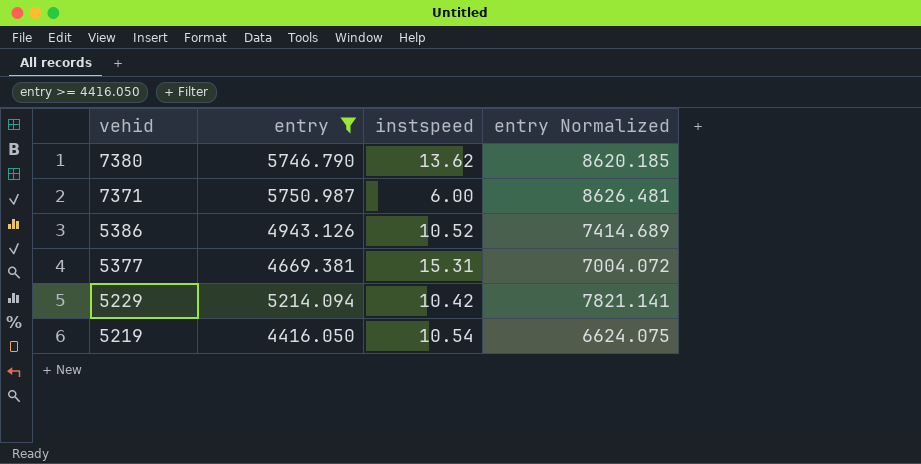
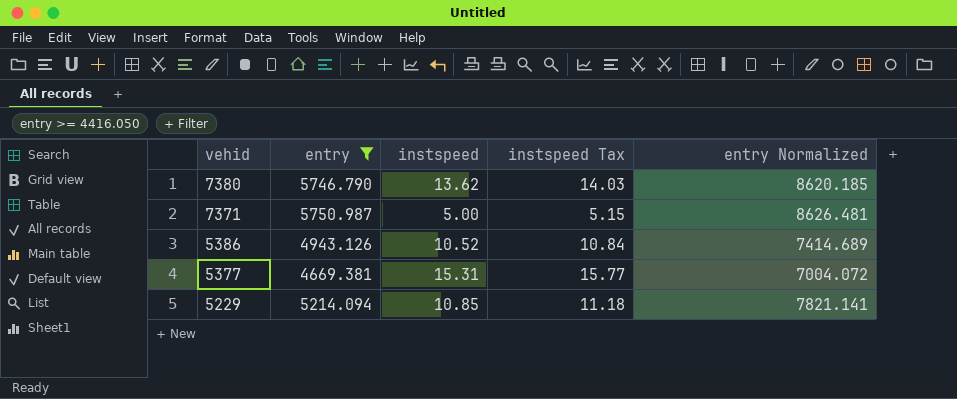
column instspeed Tax | formula: none -> [instspeed] * 1.03
row 5219: 4416.050 | 10.54 | 6624.075 -> none
7371 | instspeed: 6.00 -> 5.00
5229 | instspeed: 10.42 -> 10.85

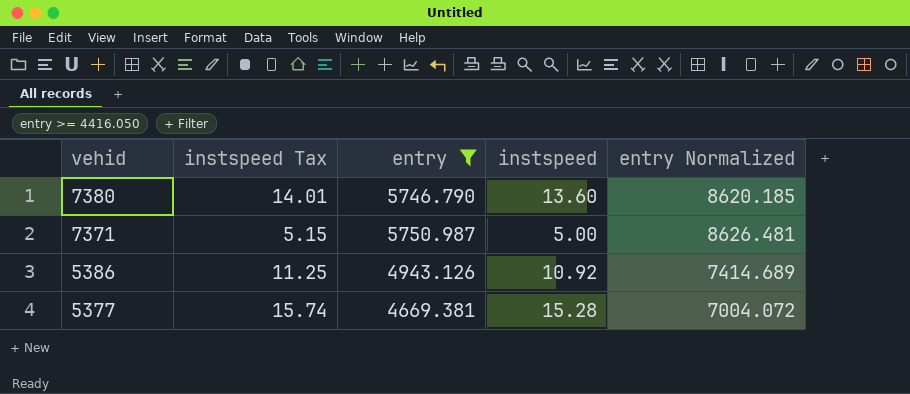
column instspeed Tax | position: 4 -> 2
row 5229: 5214.094 | 10.85 | 11.18 | 7821.141 -> none
7380 | instspeed Tax: 14.03 -> 14.01
7380 | instspeed: 13.62 -> 13.60
5386 | instspeed Tax: 10.84 -> 11.25
5386 | instspeed: 10.52 -> 10.92
5377 | instspeed Tax: 15.77 -> 15.74
5377 | instspeed: 15.31 -> 15.28

